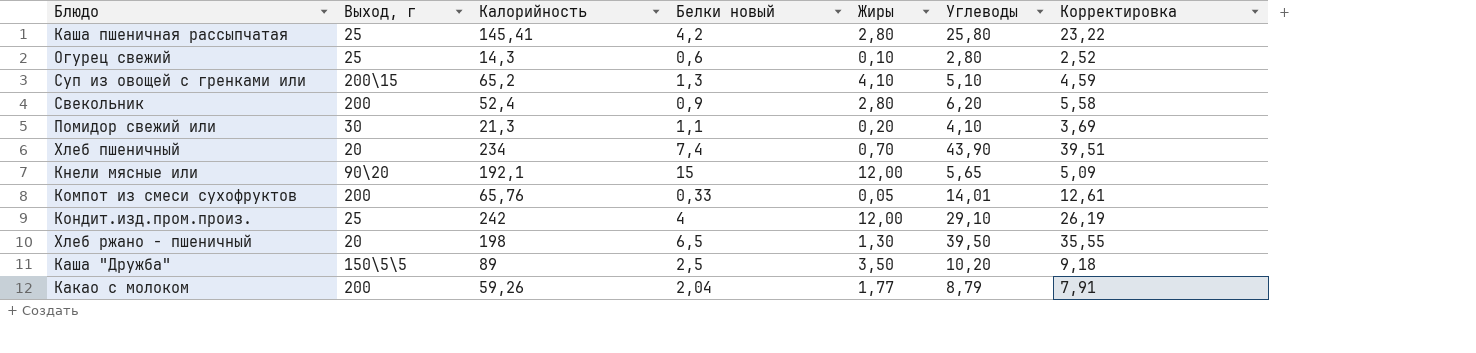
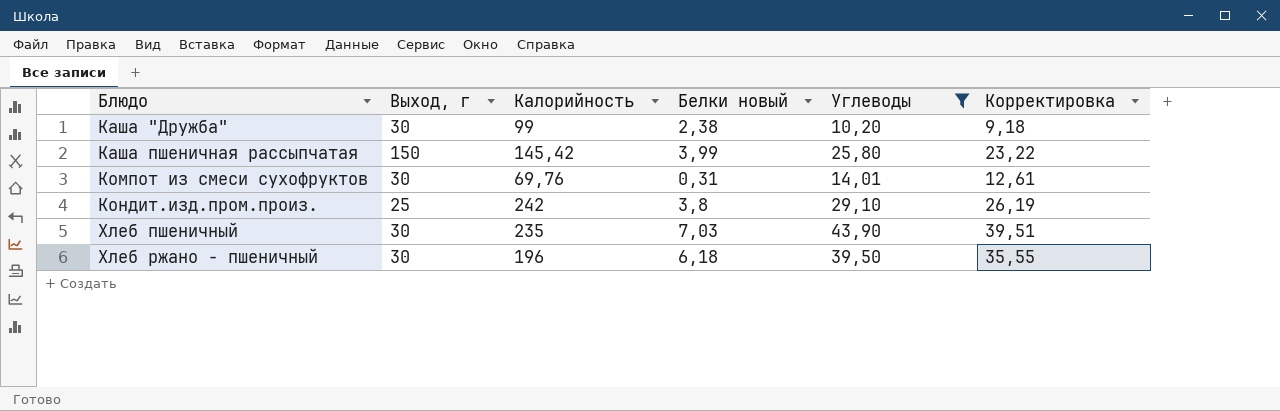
filter: none -> Углеводы >= 10,20
row order: none -> Блюдо ascending
column Жиры | position: 5 -> none
Каша "Дружба" | Выход, г: 150\5\5 -> 30
Каша "Дружба" | Калорийность: 89 -> 99
Каша "Дружба" | Белки новый: 2,5 -> 2,38
Каша пшеничная рассыпчатая | Выход, г: 25 -> 150
Каша пшеничная рассыпчатая | Калорийность: 145,41 -> 145,42
Каша пшеничная рассыпчатая | Белки новый: 4,2 -> 3,99
Компот из смеси сухофруктов | Выход, г: 200 -> 30
Компот из смеси сухофруктов | Калорийность: 65,76 -> 69,76
Компот из смеси сухофруктов | Белки новый: 0,33 -> 0,31
Кондит.изд.пром.произ. | Белки новый: 4 -> 3,8
Хлеб пшеничный | Выход, г: 20 -> 30
Хлеб пшеничный | Калорийность: 234 -> 235
Хлеб пшеничный | Белки новый: 7,4 -> 7,03
Хлеб ржано - пшеничный | Выход, г: 20 -> 30
Хлеб ржано - пшеничный | Калорийность: 198 -> 196
Хлеб ржано - пшеничный | Белки новый: 6,5 -> 6,18

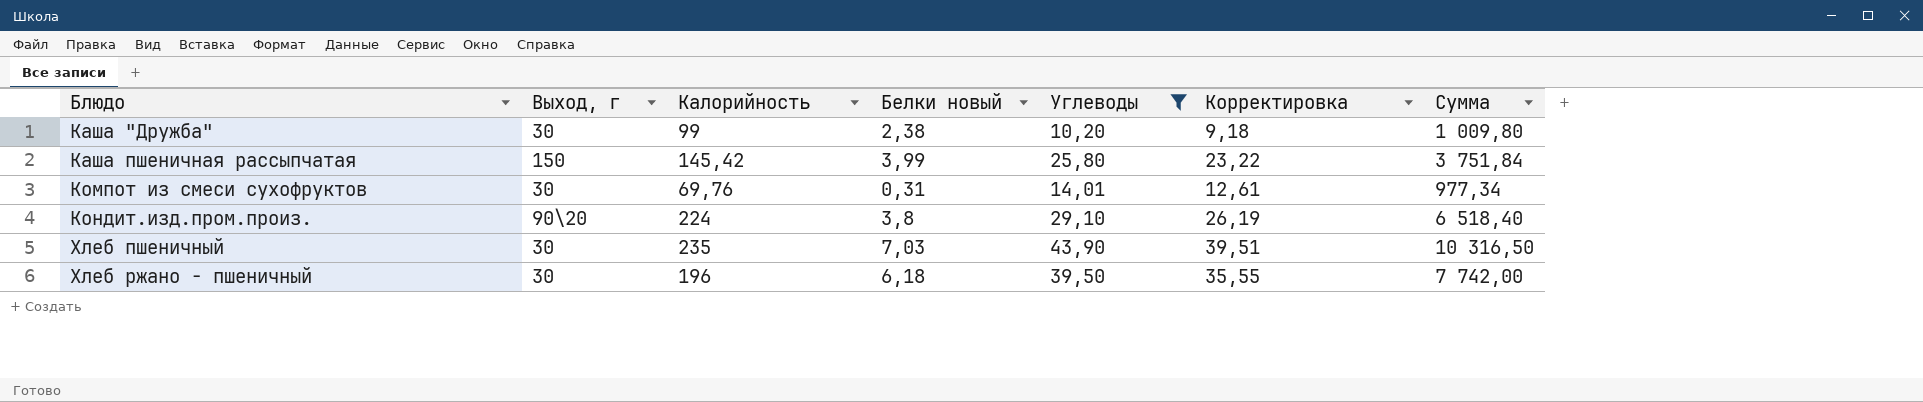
column Сумма | formula: none -> [Калорийность] * [Углеводы]
Кондит.изд.пром.произ. | Выход, г: 25 -> 90\20
Кондит.изд.пром.произ. | Калорийность: 242 -> 224

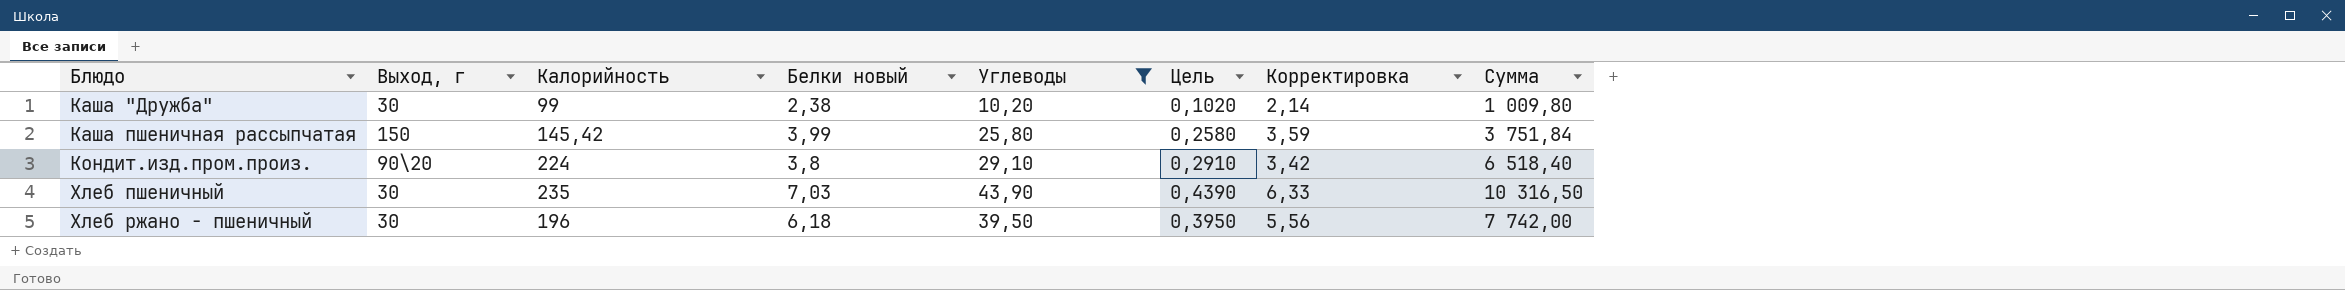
column Цель | formula: none -> [Углеводы] * 0,01
column Корректировка | formula: [Углеводы] * 0,9 -> [Белки новый] * 0,9
row Компот из смеси сухофруктов: 30 | 69,76 | 0,31 | 14,01 | 12,61 | 977,34 -> none

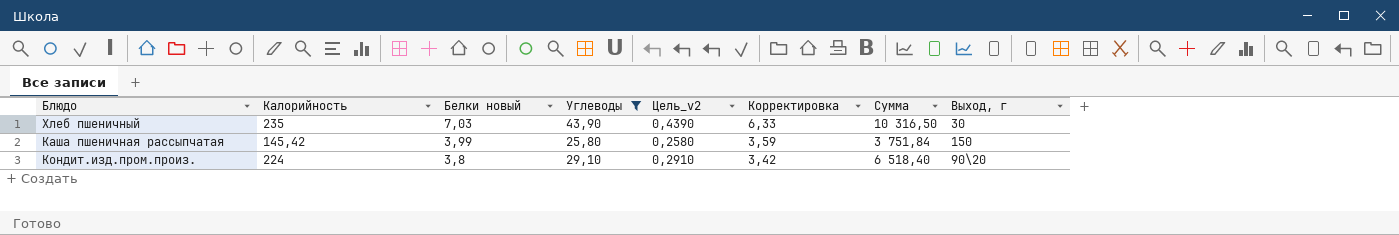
row order: Блюдо ascending -> Белки новый descending
column name: Цель -> Цель_v2
column Выход, г | position: 2 -> 8
row Каша "Дружба": 30 | 99 | 2,38 | 10,20 | 0,1020 | 2,14 | 1 009,80 -> none
row Хлеб ржано - пшеничный: 30 | 196 | 6,18 | 39,50 | 0,3950 | 5,56 | 7 742,00 -> none

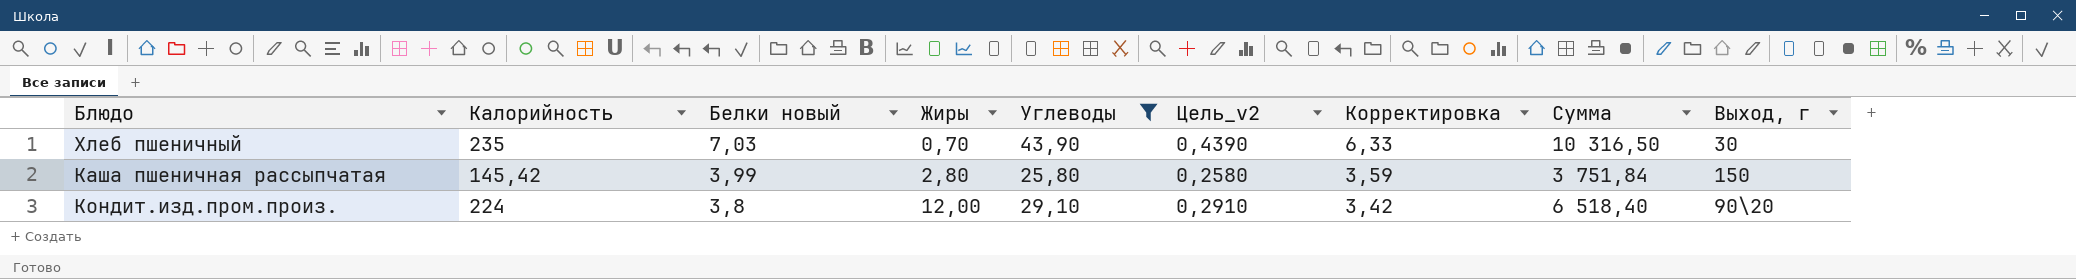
column Жиры | position: none -> 4

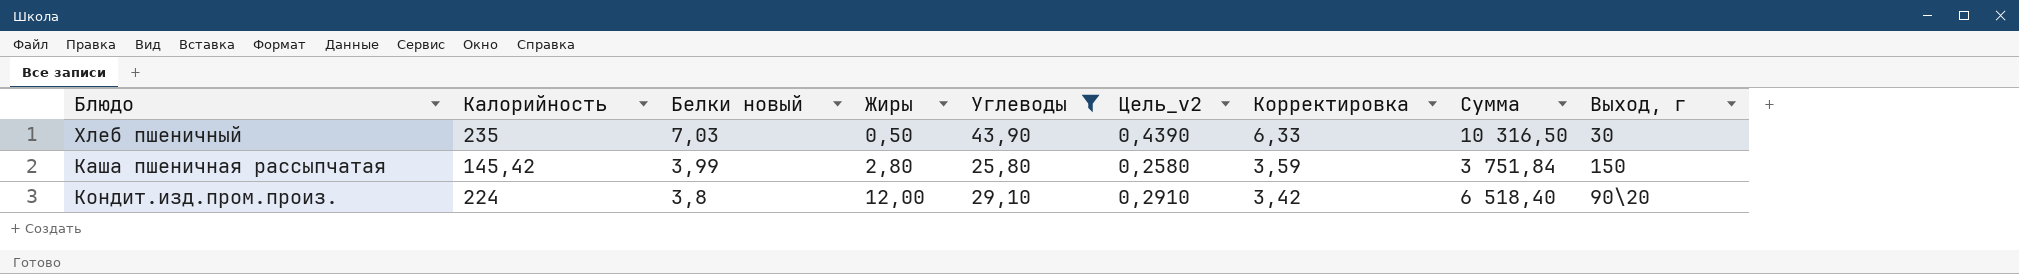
Хлеб пшеничный | Жиры: 0,70 -> 0,50

